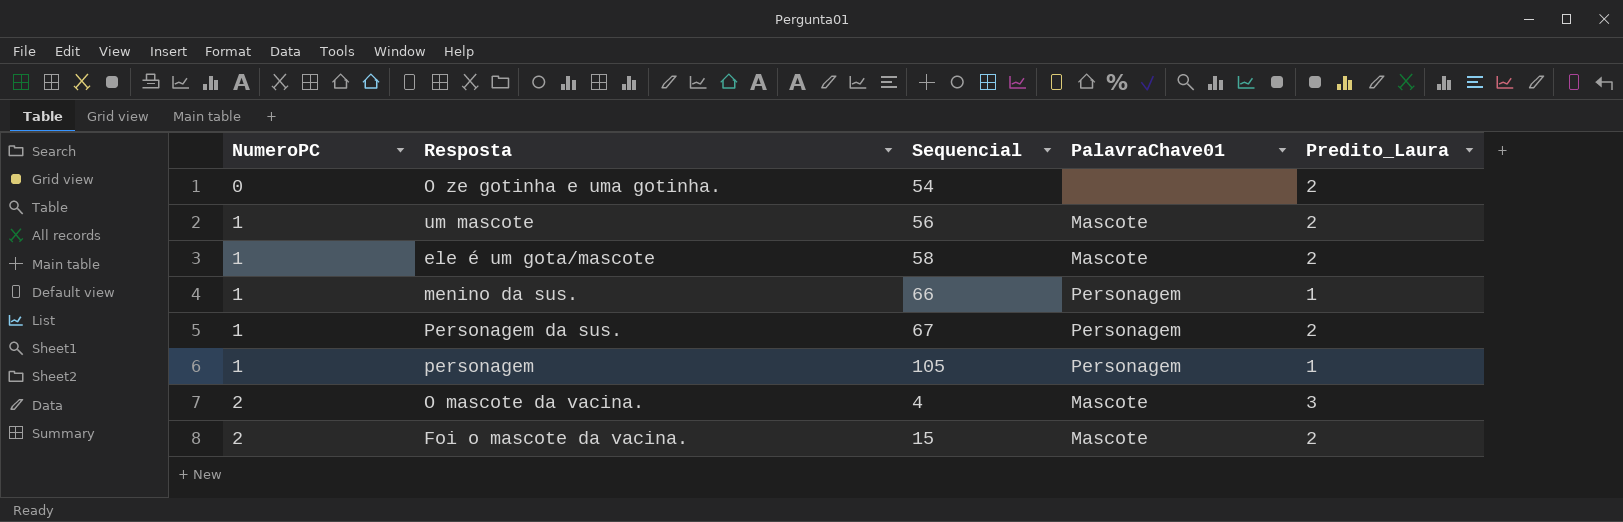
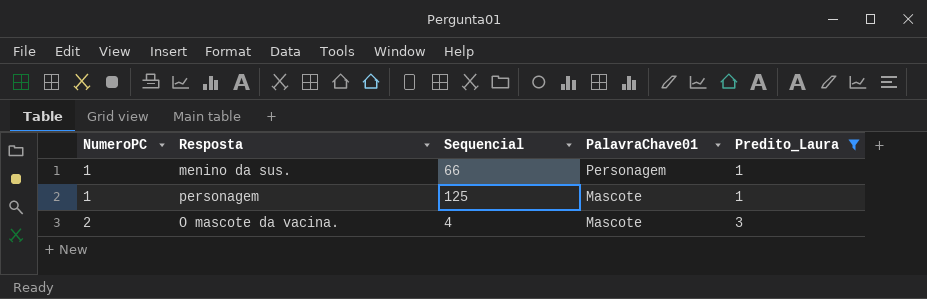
filter: none -> Predito_Laura != 2
personagem | Sequencial: 105 -> 125
personagem | PalavraChave01: Personagem -> Mascote

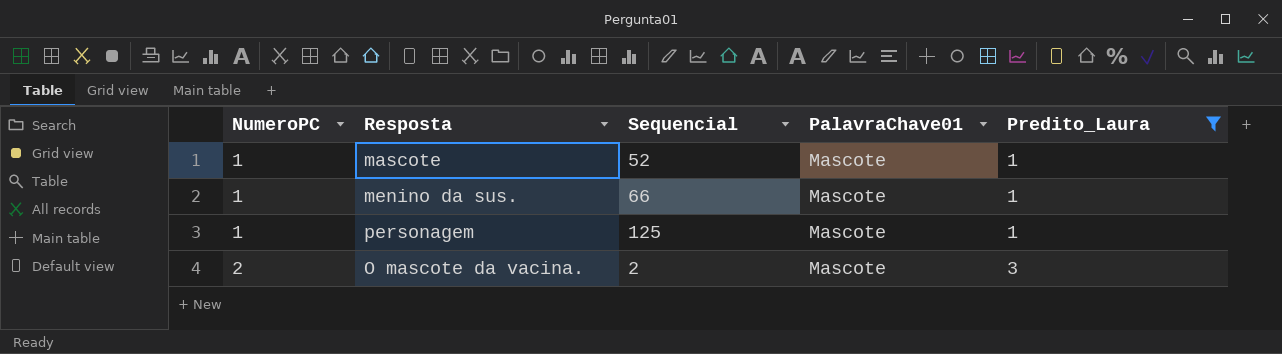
row mascote: none -> 1 | 52 | Mascote | 1
menino da sus. | PalavraChave01: Personagem -> Mascote
O mascote da vacina. | Sequencial: 4 -> 2

